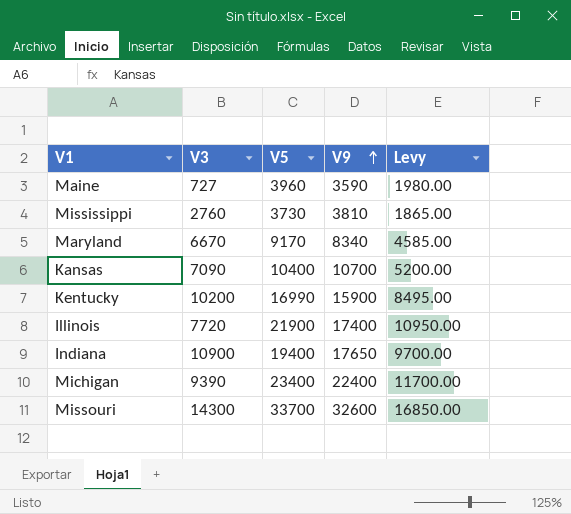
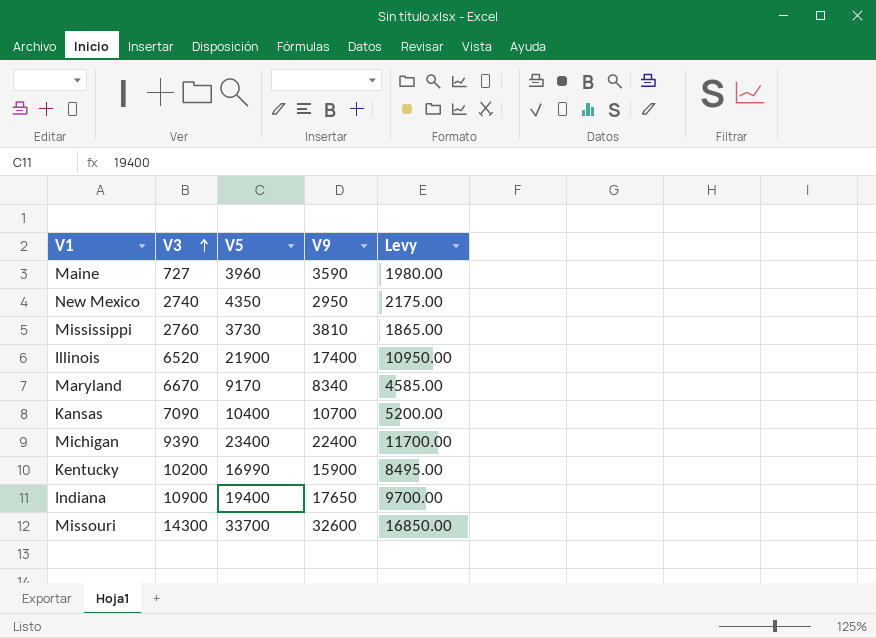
row order: V9 ascending -> V3 ascending
row New Mexico: none -> 2740 | 4350 | 2950 | 2175.00
Illinois | V3: 7720 -> 6520

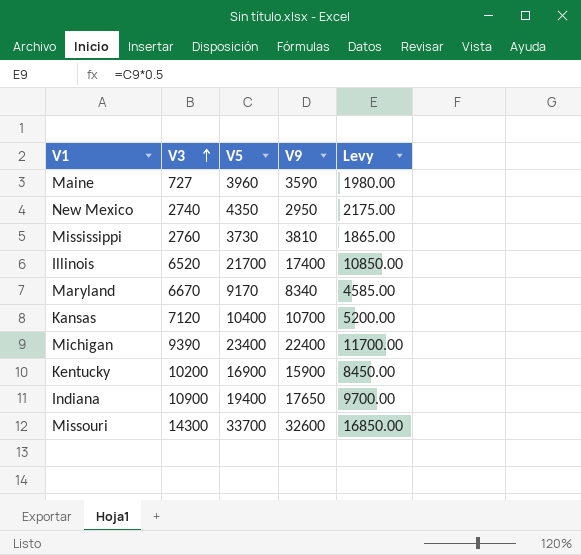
Illinois | V5: 21900 -> 21700
Illinois | Levy: 10950.00 -> 10850.00
Kansas | V3: 7090 -> 7120
Kentucky | V5: 16990 -> 16900
Kentucky | Levy: 8495.00 -> 8450.00

